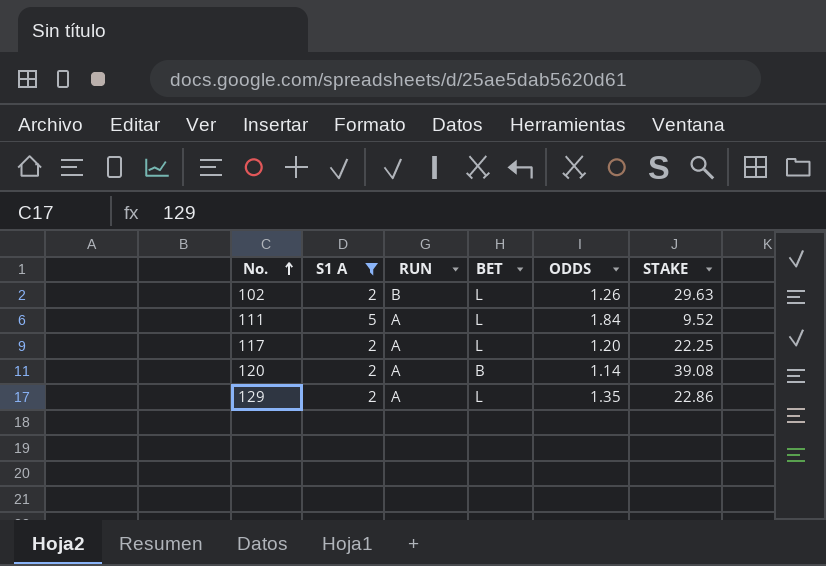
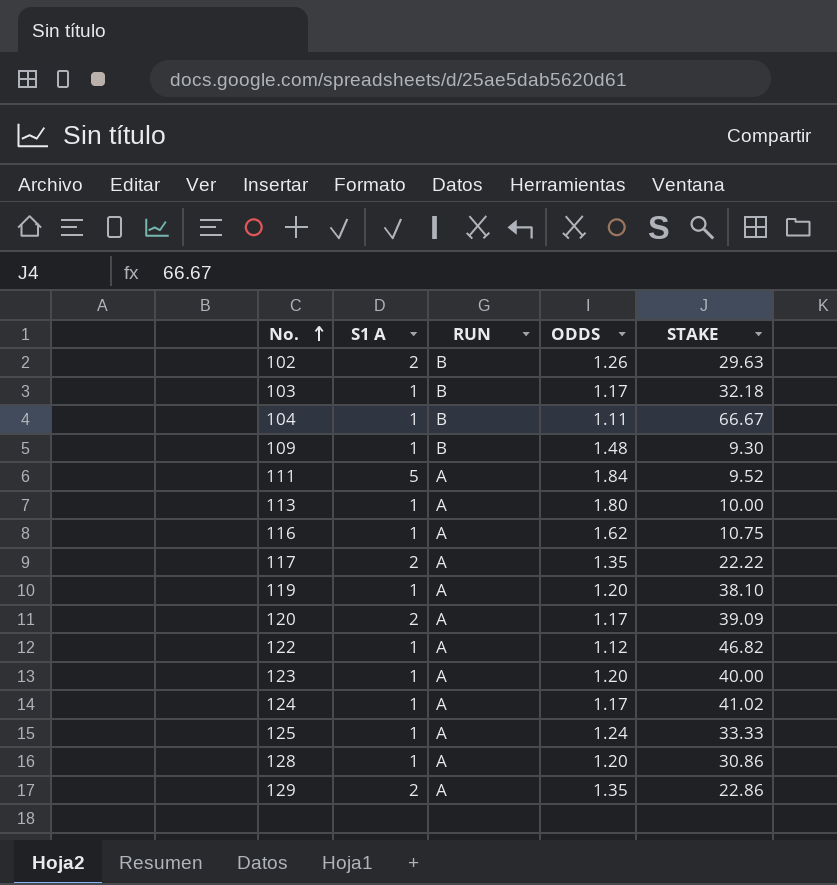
filter: S1 A != 1 -> none
column BET | position: 4 -> none
117 | ODDS: 1.20 -> 1.35
117 | STAKE: 22.25 -> 22.22
120 | ODDS: 1.14 -> 1.17
120 | STAKE: 39.08 -> 39.09

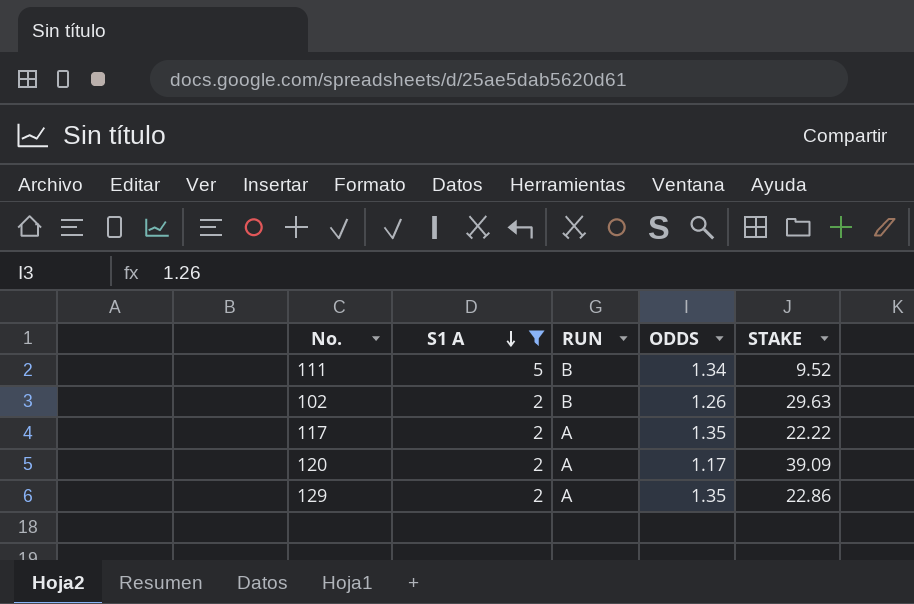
filter: none -> S1 A != 1
row order: No. ascending -> S1 A descending
111 | RUN: A -> B
111 | ODDS: 1.84 -> 1.34

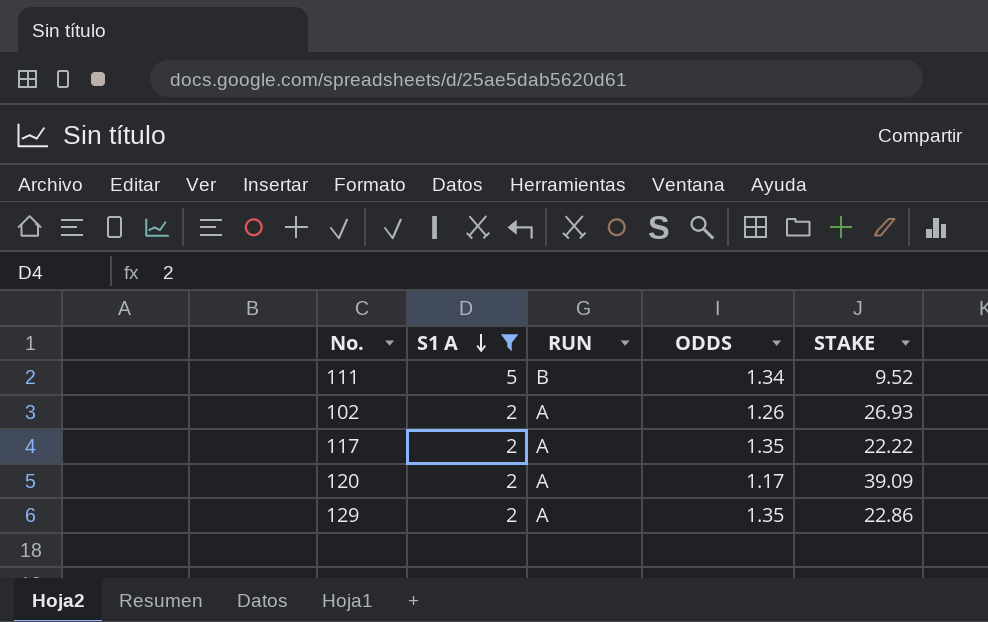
102 | RUN: B -> A
102 | STAKE: 29.63 -> 26.93

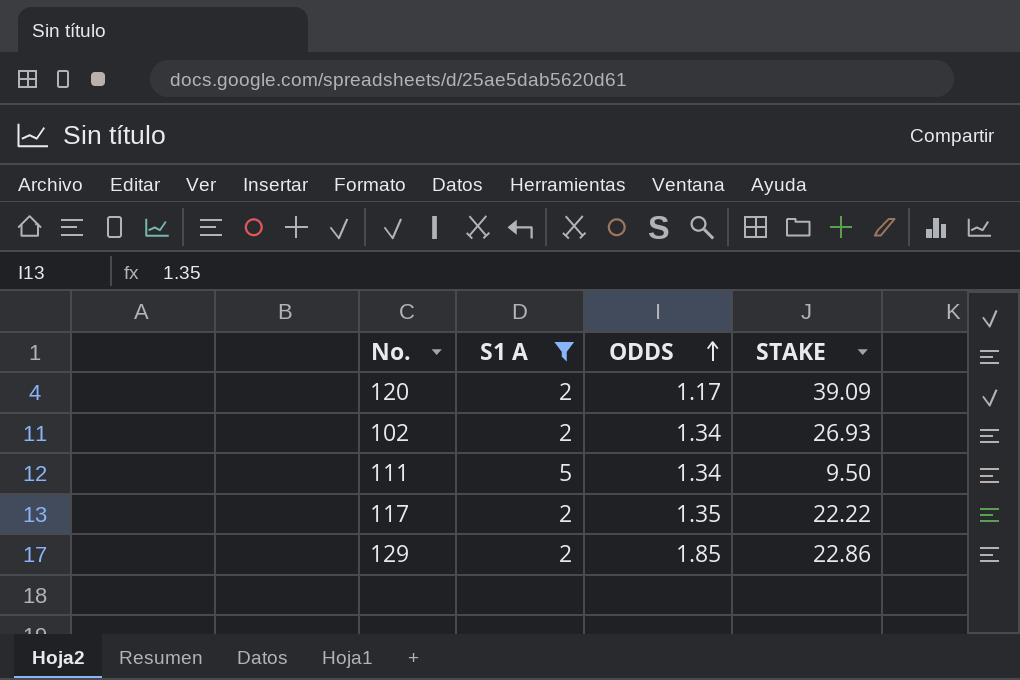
row order: S1 A descending -> ODDS ascending
column RUN | position: 3 -> none
102 | ODDS: 1.26 -> 1.34
111 | STAKE: 9.52 -> 9.50
129 | ODDS: 1.35 -> 1.85

